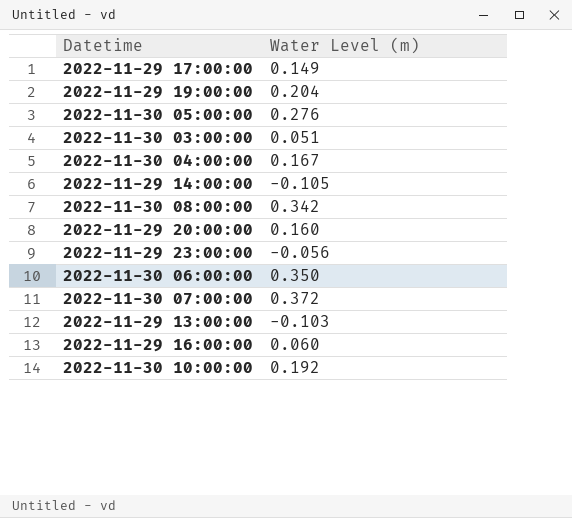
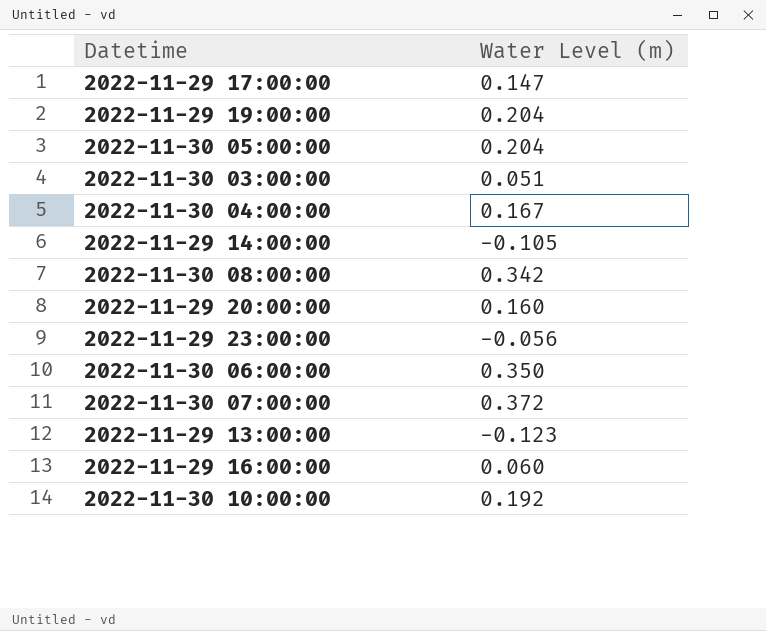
2022-11-29 17:00:00 | Water Level (m): 0.149 -> 0.147
2022-11-30 05:00:00 | Water Level (m): 0.276 -> 0.204
2022-11-29 13:00:00 | Water Level (m): -0.103 -> -0.123

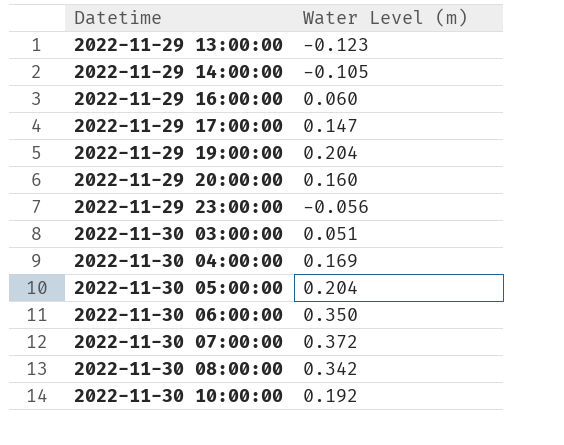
row order: none -> Datetime ascending
2022-11-30 04:00:00 | Water Level (m): 0.167 -> 0.169

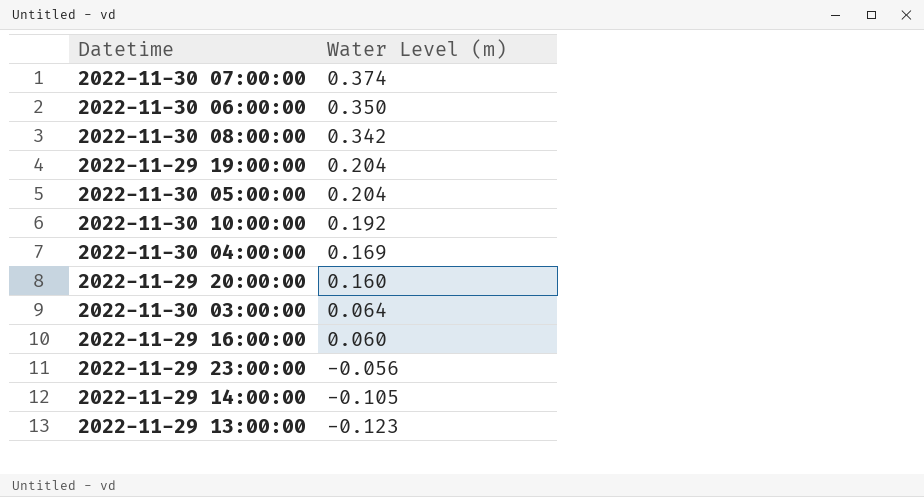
row order: Datetime ascending -> Water Level (m) descending
row 2022-11-29 17:00:00: 0.147 -> none
2022-11-30 07:00:00 | Water Level (m): 0.372 -> 0.374
2022-11-30 03:00:00 | Water Level (m): 0.051 -> 0.064

